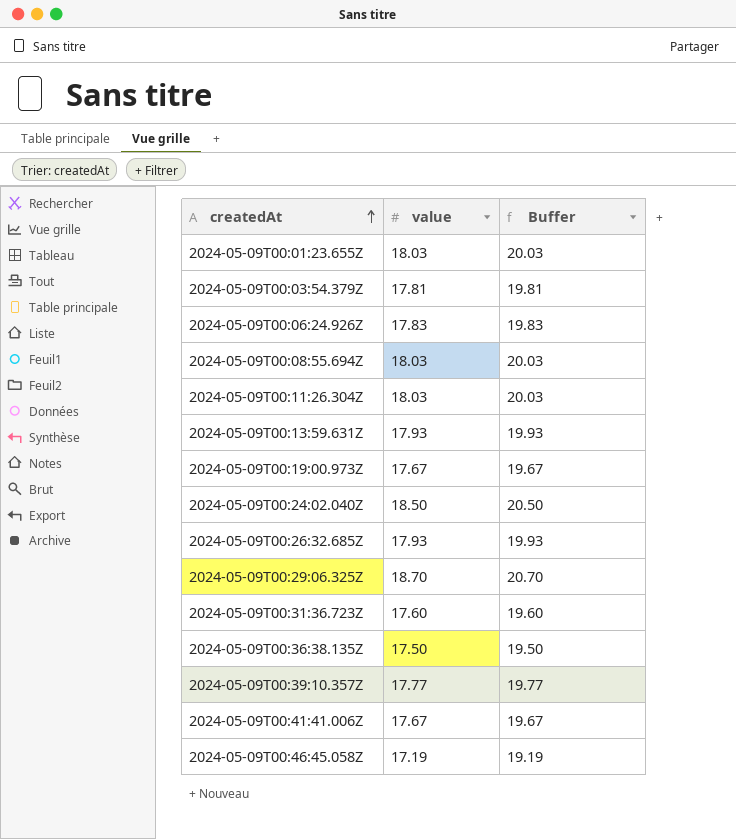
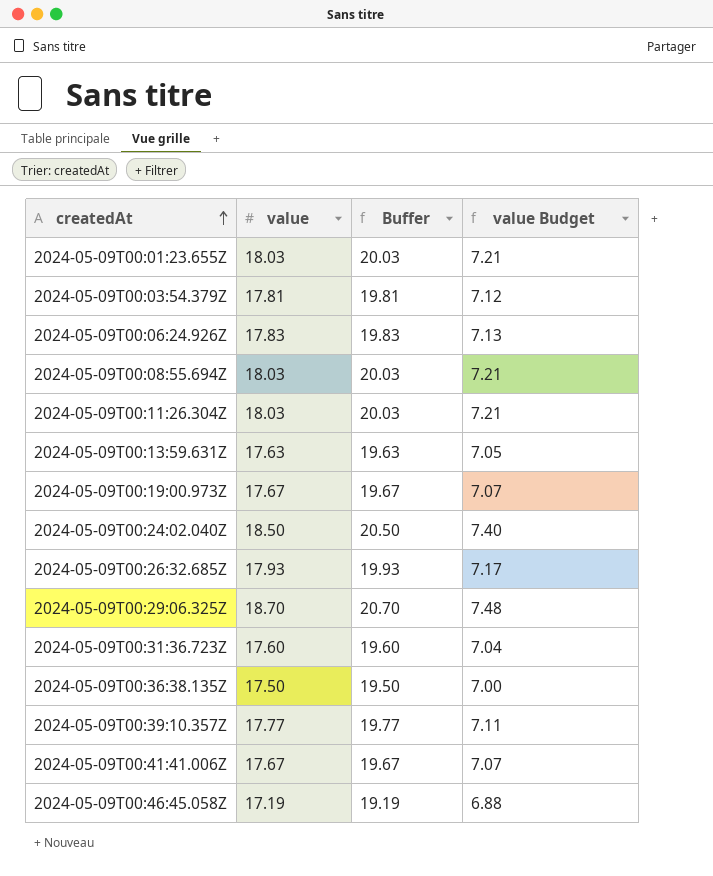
column value Budget | formula: none -> [value] * 0.4
2024-05-09T00:13:59.631Z | value: 17.93 -> 17.63
2024-05-09T00:13:59.631Z | Buffer: 19.93 -> 19.63

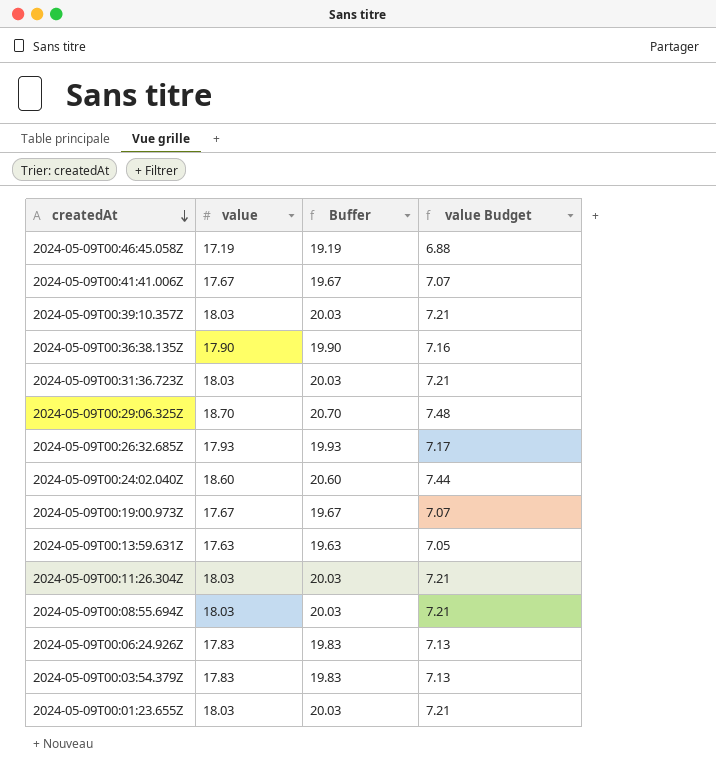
row order: createdAt ascending -> createdAt descending
2024-05-09T00:39:10.357Z | value: 17.77 -> 18.03
2024-05-09T00:39:10.357Z | Buffer: 19.77 -> 20.03
2024-05-09T00:39:10.357Z | value Budget: 7.11 -> 7.21
2024-05-09T00:36:38.135Z | value: 17.50 -> 17.90
2024-05-09T00:36:38.135Z | Buffer: 19.50 -> 19.90
2024-05-09T00:36:38.135Z | value Budget: 7.00 -> 7.16
2024-05-09T00:31:36.723Z | value: 17.60 -> 18.03
2024-05-09T00:31:36.723Z | Buffer: 19.60 -> 20.03
2024-05-09T00:31:36.723Z | value Budget: 7.04 -> 7.21
2024-05-09T00:24:02.040Z | value: 18.50 -> 18.60
2024-05-09T00:24:02.040Z | Buffer: 20.50 -> 20.60
2024-05-09T00:24:02.040Z | value Budget: 7.40 -> 7.44
2024-05-09T00:03:54.379Z | value: 17.81 -> 17.83
2024-05-09T00:03:54.379Z | Buffer: 19.81 -> 19.83
2024-05-09T00:03:54.379Z | value Budget: 7.12 -> 7.13

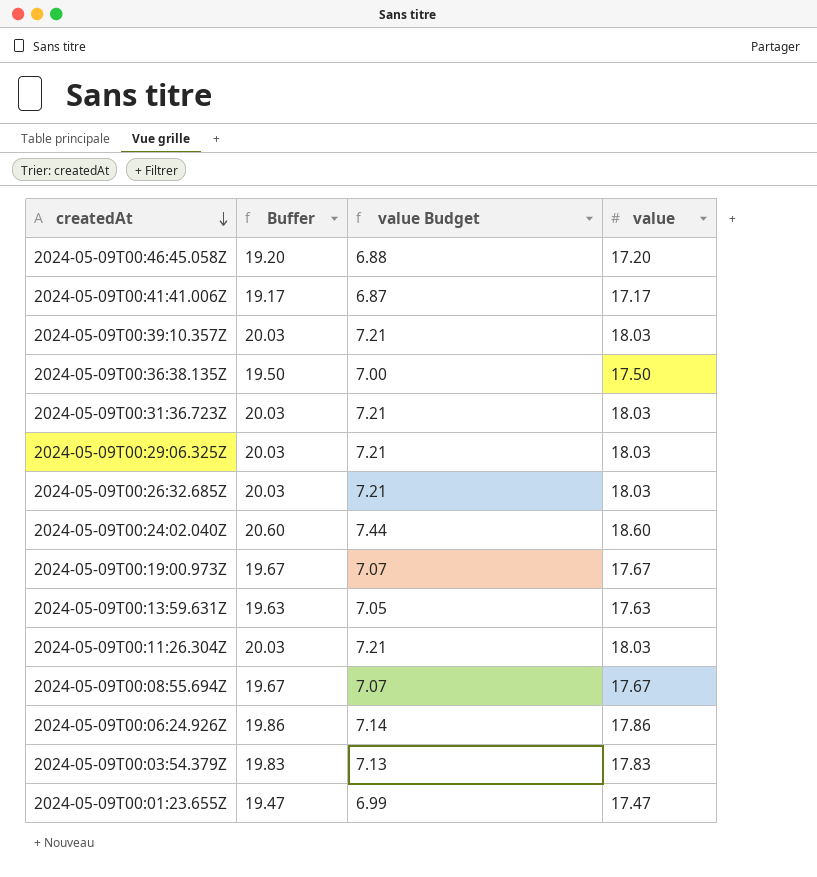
column value | position: 2 -> 4
2024-05-09T00:46:45.058Z | Buffer: 19.19 -> 19.20
2024-05-09T00:46:45.058Z | value: 17.19 -> 17.20
2024-05-09T00:41:41.006Z | Buffer: 19.67 -> 19.17
2024-05-09T00:41:41.006Z | value Budget: 7.07 -> 6.87
2024-05-09T00:41:41.006Z | value: 17.67 -> 17.17
2024-05-09T00:36:38.135Z | Buffer: 19.90 -> 19.50
2024-05-09T00:36:38.135Z | value Budget: 7.16 -> 7.00
2024-05-09T00:36:38.135Z | value: 17.90 -> 17.50
2024-05-09T00:29:06.325Z | Buffer: 20.70 -> 20.03
2024-05-09T00:29:06.325Z | value Budget: 7.48 -> 7.21
2024-05-09T00:29:06.325Z | value: 18.70 -> 18.03
2024-05-09T00:26:32.685Z | Buffer: 19.93 -> 20.03
2024-05-09T00:26:32.685Z | value Budget: 7.17 -> 7.21
2024-05-09T00:26:32.685Z | value: 17.93 -> 18.03
2024-05-09T00:08:55.694Z | Buffer: 20.03 -> 19.67
2024-05-09T00:08:55.694Z | value Budget: 7.21 -> 7.07
2024-05-09T00:08:55.694Z | value: 18.03 -> 17.67
2024-05-09T00:06:24.926Z | Buffer: 19.83 -> 19.86
2024-05-09T00:06:24.926Z | value Budget: 7.13 -> 7.14
2024-05-09T00:06:24.926Z | value: 17.83 -> 17.86
2024-05-09T00:01:23.655Z | Buffer: 20.03 -> 19.47
2024-05-09T00:01:23.655Z | value Budget: 7.21 -> 6.99
2024-05-09T00:01:23.655Z | value: 18.03 -> 17.47

